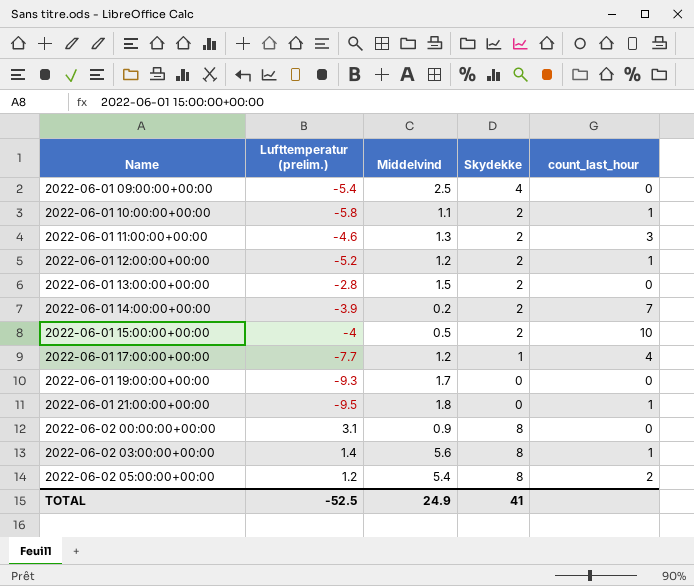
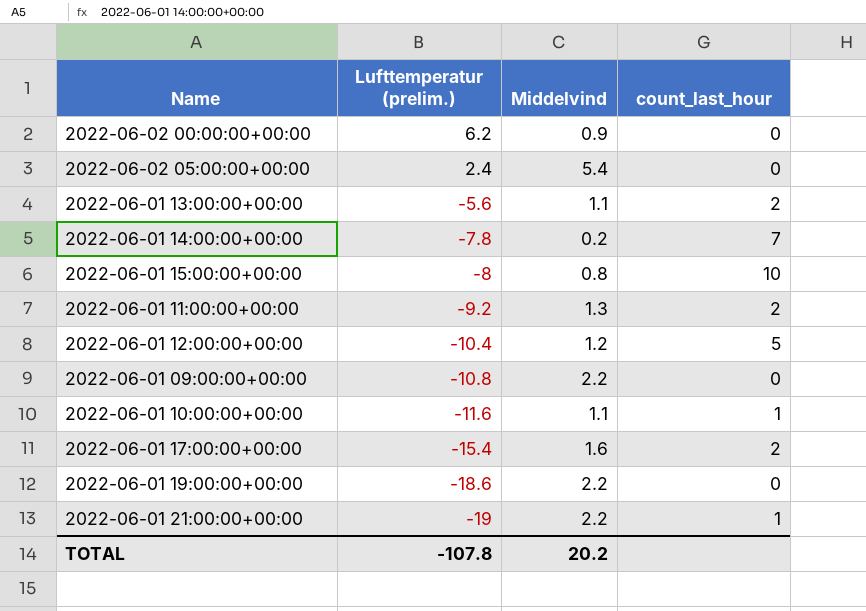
row order: Name ascending -> Lufttemperatur (prelim.) descending
column Skydekke | position: 4 -> none
row 2022-06-02 03:00:00+00:00: 1.4 | 5.6 | 8 | 1 -> none
2022-06-02 00:00:00+00:00 | Lufttemperatur (prelim.): 3.1 -> 6.2
2022-06-02 05:00:00+00:00 | Lufttemperatur (prelim.): 1.2 -> 2.4
2022-06-02 05:00:00+00:00 | count_last_hour: 2 -> 0
2022-06-01 13:00:00+00:00 | Lufttemperatur (prelim.): -2.8 -> -5.6
2022-06-01 13:00:00+00:00 | Middelvind: 1.5 -> 1.1
2022-06-01 13:00:00+00:00 | count_last_hour: 0 -> 2
2022-06-01 14:00:00+00:00 | Lufttemperatur (prelim.): -3.9 -> -7.8
2022-06-01 15:00:00+00:00 | Lufttemperatur (prelim.): -4 -> -8
2022-06-01 15:00:00+00:00 | Middelvind: 0.5 -> 0.8
2022-06-01 11:00:00+00:00 | Lufttemperatur (prelim.): -4.6 -> -9.2
2022-06-01 11:00:00+00:00 | count_last_hour: 3 -> 2
2022-06-01 12:00:00+00:00 | Lufttemperatur (prelim.): -5.2 -> -10.4
2022-06-01 12:00:00+00:00 | count_last_hour: 1 -> 5
2022-06-01 09:00:00+00:00 | Lufttemperatur (prelim.): -5.4 -> -10.8
2022-06-01 09:00:00+00:00 | Middelvind: 2.5 -> 2.2
2022-06-01 10:00:00+00:00 | Lufttemperatur (prelim.): -5.8 -> -11.6
2022-06-01 17:00:00+00:00 | Lufttemperatur (prelim.): -7.7 -> -15.4
2022-06-01 17:00:00+00:00 | Middelvind: 1.2 -> 1.6
2022-06-01 17:00:00+00:00 | count_last_hour: 4 -> 2
2022-06-01 19:00:00+00:00 | Lufttemperatur (prelim.): -9.3 -> -18.6
2022-06-01 19:00:00+00:00 | Middelvind: 1.7 -> 2.2
2022-06-01 21:00:00+00:00 | Lufttemperatur (prelim.): -9.5 -> -19
2022-06-01 21:00:00+00:00 | Middelvind: 1.8 -> 2.2
TOTAL | Lufttemperatur (prelim.): -52.5 -> -107.8
TOTAL | Middelvind: 24.9 -> 20.2

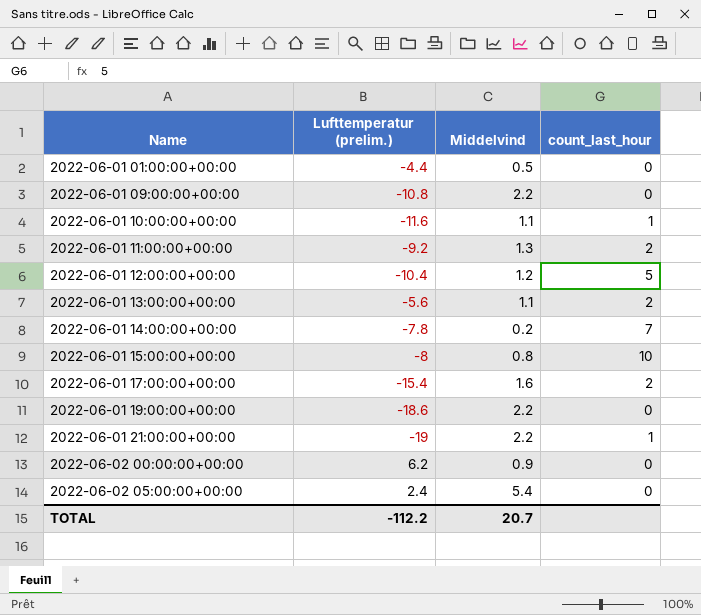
row order: Lufttemperatur (prelim.) descending -> Name ascending
row 2022-06-01 01:00:00+00:00: none -> -4.4 | 0.5 | 0
TOTAL | Lufttemperatur (prelim.): -107.8 -> -112.2
TOTAL | Middelvind: 20.2 -> 20.7

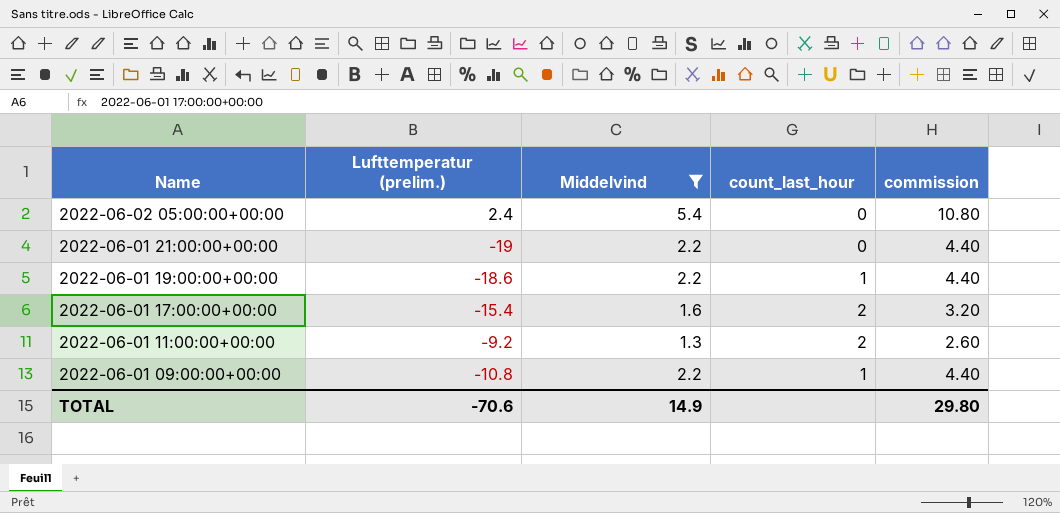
filter: none -> Middelvind >= 1.3
row order: Name ascending -> Name descending
column commission | formula: none -> [Middelvind] * 2
2022-06-01 21:00:00+00:00 | count_last_hour: 1 -> 0
2022-06-01 19:00:00+00:00 | count_last_hour: 0 -> 1
2022-06-01 09:00:00+00:00 | count_last_hour: 0 -> 1
TOTAL | Lufttemperatur (prelim.): -112.2 -> -70.6
TOTAL | Middelvind: 20.7 -> 14.9

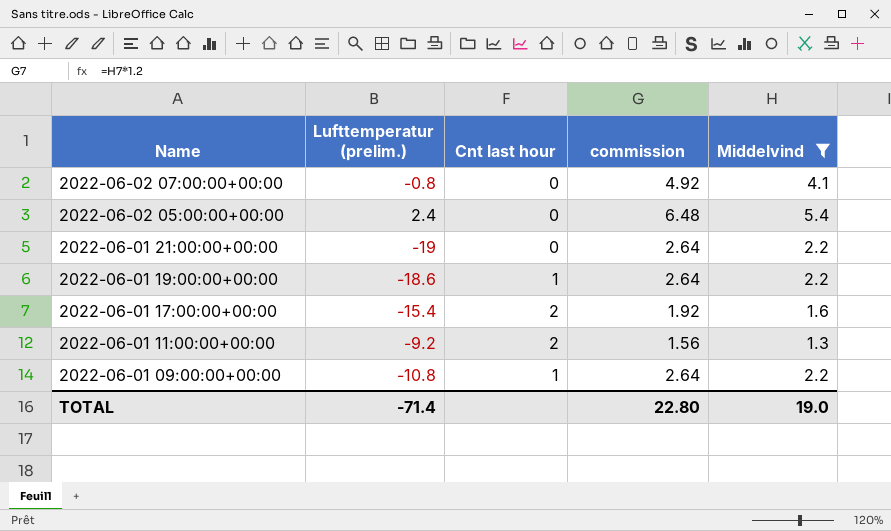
column name: count_last_hour -> Cnt last hour
column commission | formula: [Middelvind] * 2 -> [Middelvind] * 1.2
column Middelvind | position: 3 -> 5
row 2022-06-02 07:00:00+00:00: none -> -0.8 | 0 | 4.92 | 4.1
TOTAL | Lufttemperatur (prelim.): -70.6 -> -71.4
TOTAL | commission: 29.80 -> 22.80
TOTAL | Middelvind: 14.9 -> 19.0

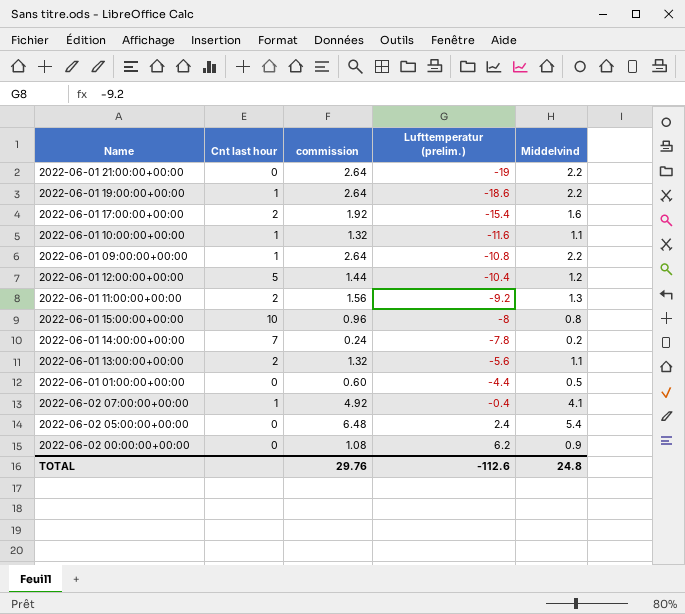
filter: Middelvind >= 1.3 -> none
row order: Name descending -> Lufttemperatur (prelim.) ascending
column Lufttemperatur (prelim.) | position: 2 -> 4
2022-06-02 07:00:00+00:00 | Cnt last hour: 0 -> 1
2022-06-02 07:00:00+00:00 | Lufttemperatur (prelim.): -0.8 -> -0.4
TOTAL | commission: 22.80 -> 29.76
TOTAL | Lufttemperatur (prelim.): -71.4 -> -112.6
TOTAL | Middelvind: 19.0 -> 24.8

